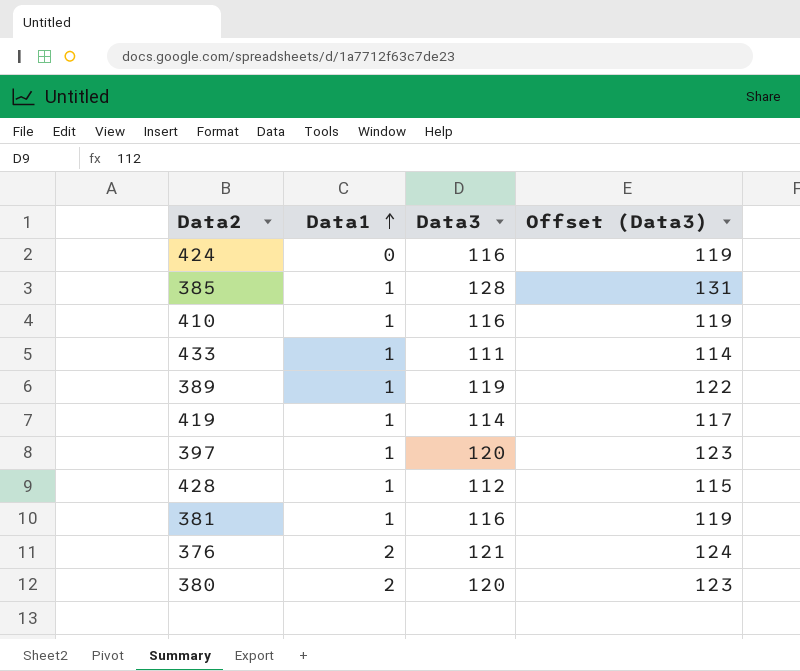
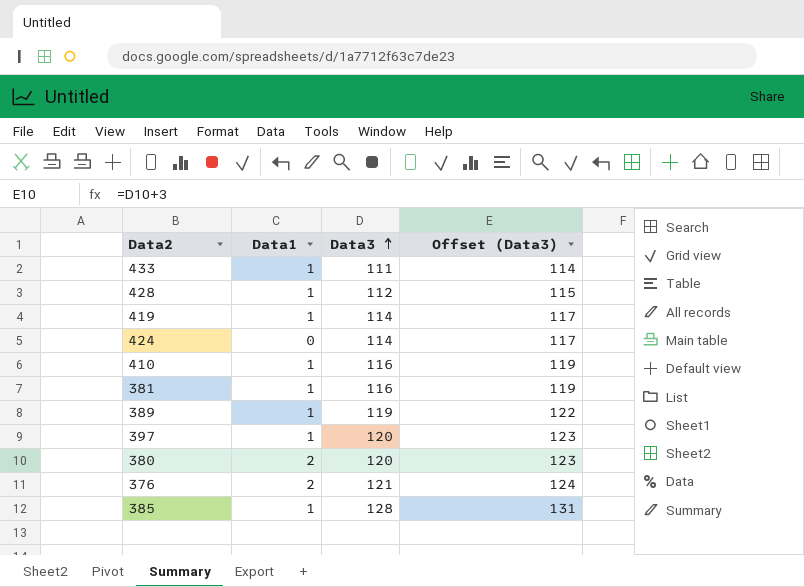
row order: Data1 ascending -> Data3 ascending
424 | Data3: 116 -> 114
424 | Offset (Data3): 119 -> 117

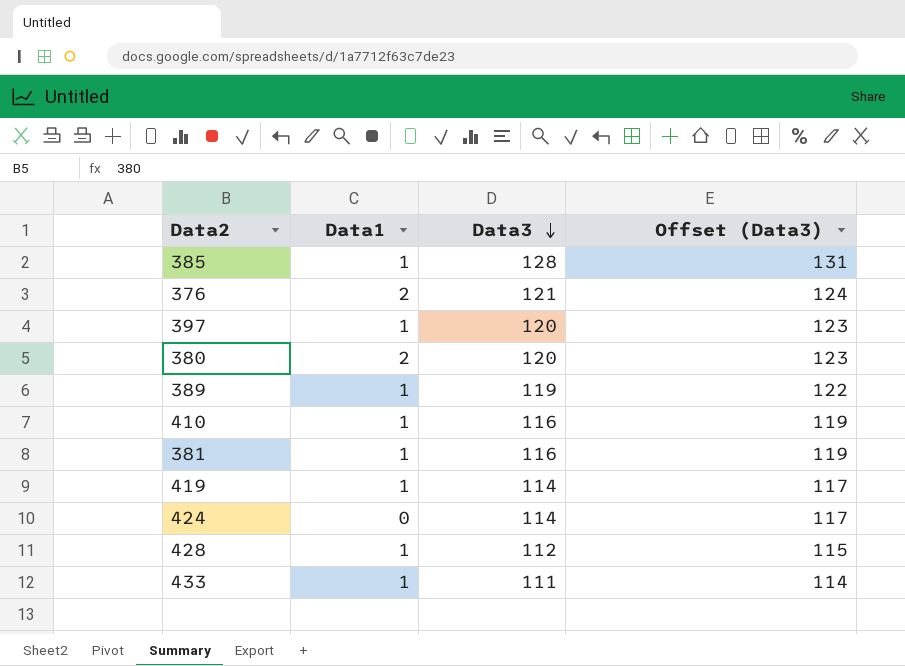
row order: Data3 ascending -> Data3 descending

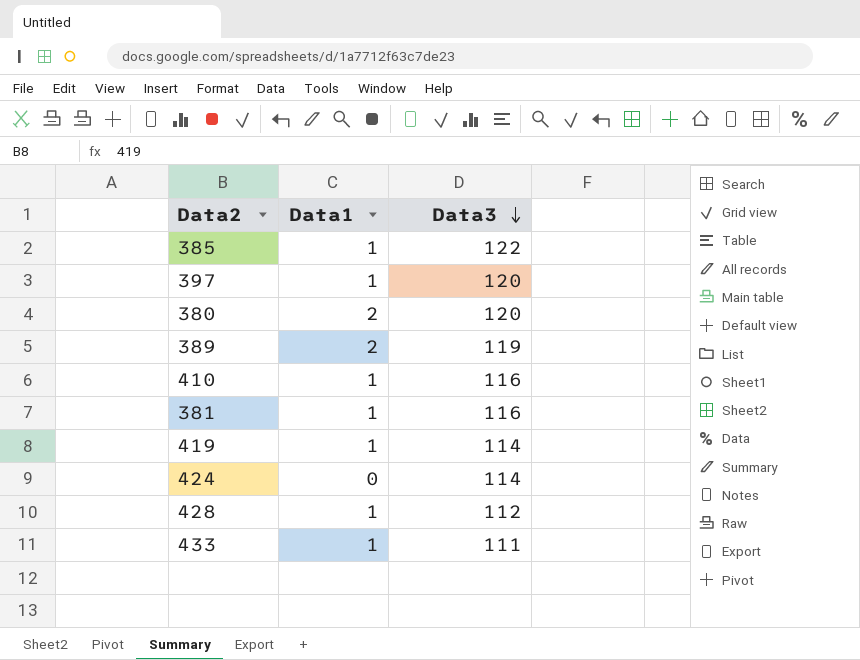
column Offset (Data3) | formula: [Data3] + 3 -> none
row 376: 2 | 121 | 124 -> none
385 | Data3: 128 -> 122
389 | Data1: 1 -> 2

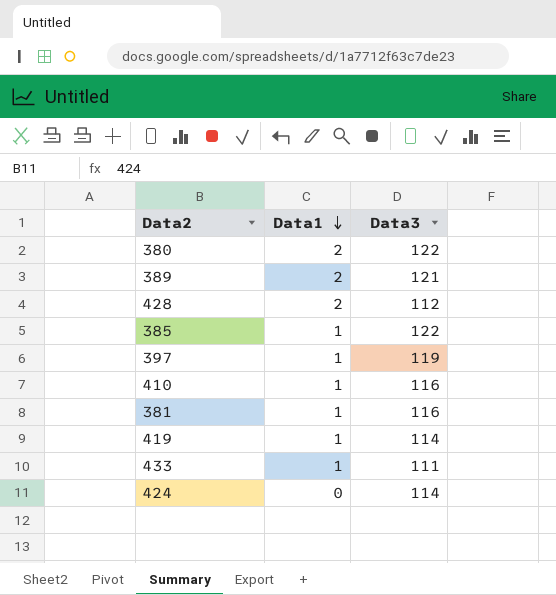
row order: Data3 descending -> Data1 descending
380 | Data3: 120 -> 122
389 | Data3: 119 -> 121
428 | Data1: 1 -> 2
397 | Data3: 120 -> 119

